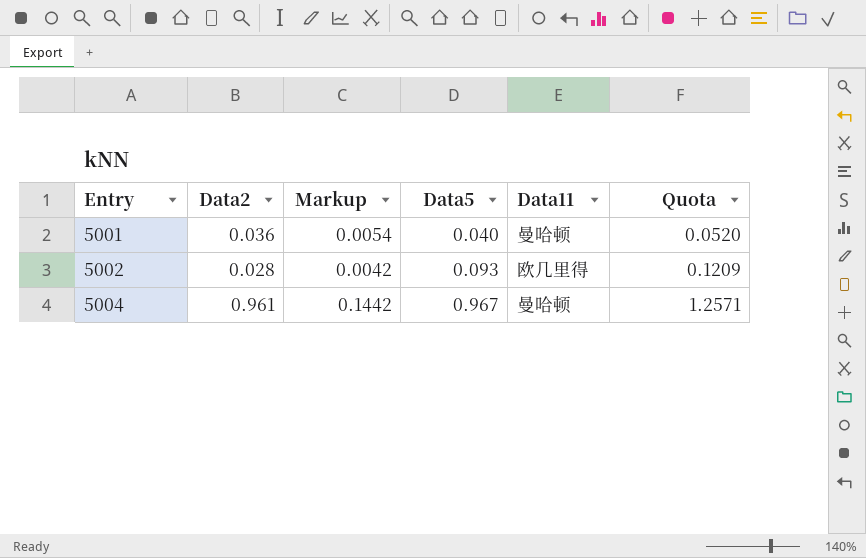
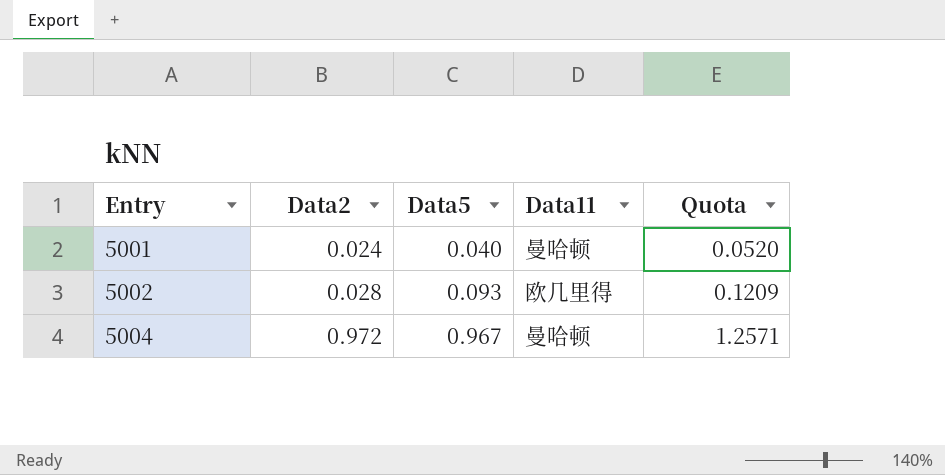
column Markup | formula: [Data2] * 0.15 -> none
5001 | Data2: 0.036 -> 0.024
5004 | Data2: 0.961 -> 0.972

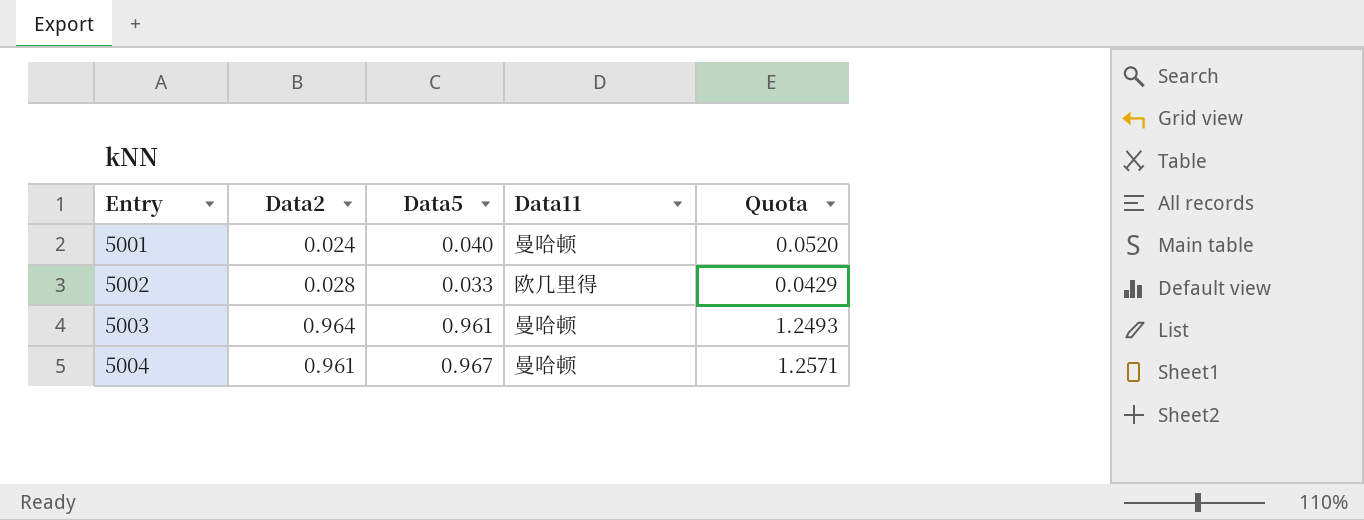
5002 | Data5: 0.093 -> 0.033
5002 | Quota: 0.1209 -> 0.0429
row 5003: none -> 0.964 | 0.961 | 曼哈顿 | 1.2493
5004 | Data2: 0.972 -> 0.961

